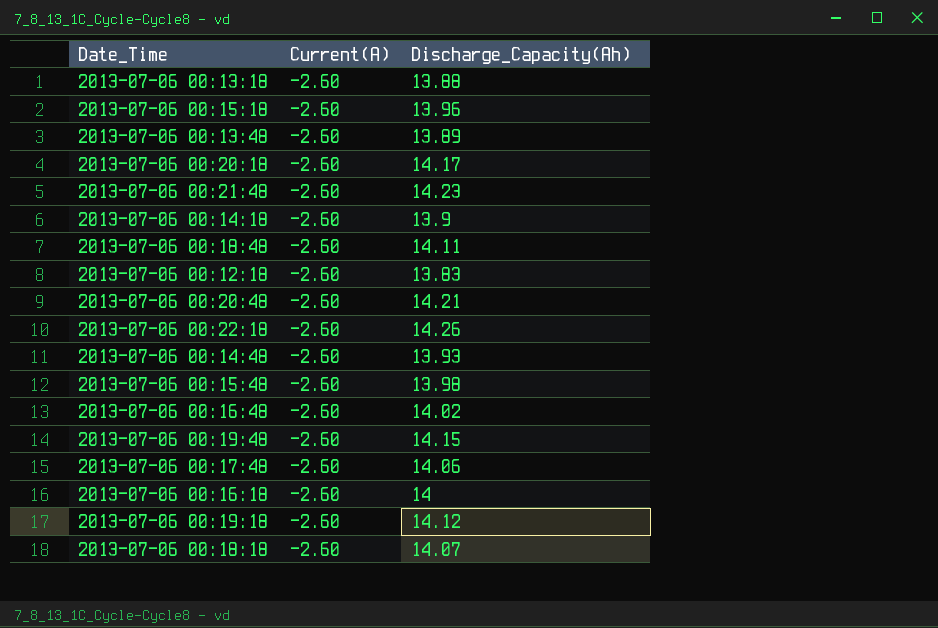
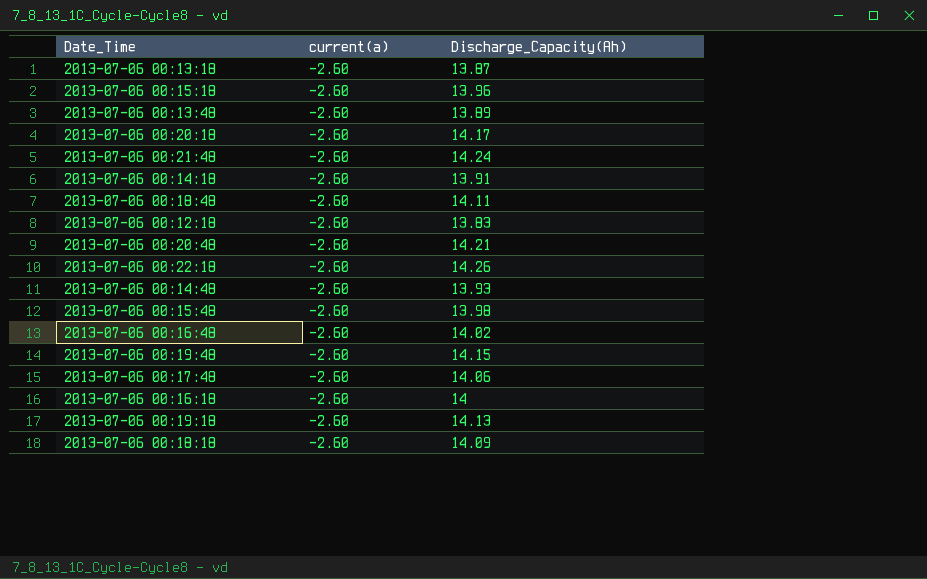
column name: Current(A) -> current(a)
2013-07-06 00:13:18 | Discharge_Capacity(Ah): 13.88 -> 13.87
2013-07-06 00:21:48 | Discharge_Capacity(Ah): 14.23 -> 14.24
2013-07-06 00:14:18 | Discharge_Capacity(Ah): 13.9 -> 13.91
2013-07-06 00:19:18 | Discharge_Capacity(Ah): 14.12 -> 14.13
2013-07-06 00:18:18 | Discharge_Capacity(Ah): 14.07 -> 14.09

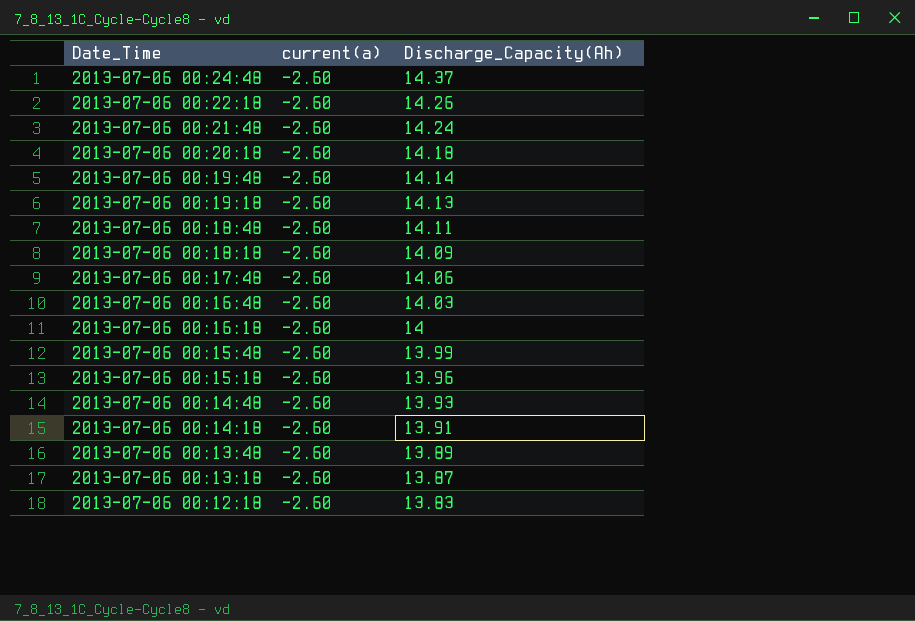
row order: none -> Date_Time descending
row 2013-07-06 00:20:48: -2.60 | 14.21 -> none
row 2013-07-06 00:24:48: none -> -2.60 | 14.37
2013-07-06 00:20:18 | Discharge_Capacity(Ah): 14.17 -> 14.18
2013-07-06 00:19:48 | Discharge_Capacity(Ah): 14.15 -> 14.14
2013-07-06 00:16:48 | Discharge_Capacity(Ah): 14.02 -> 14.03
2013-07-06 00:15:48 | Discharge_Capacity(Ah): 13.98 -> 13.99

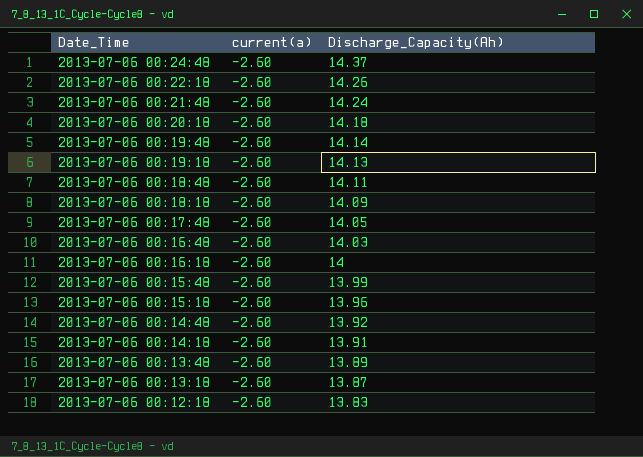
2013-07-06 00:17:48 | Discharge_Capacity(Ah): 14.06 -> 14.05
2013-07-06 00:14:48 | Discharge_Capacity(Ah): 13.93 -> 13.92

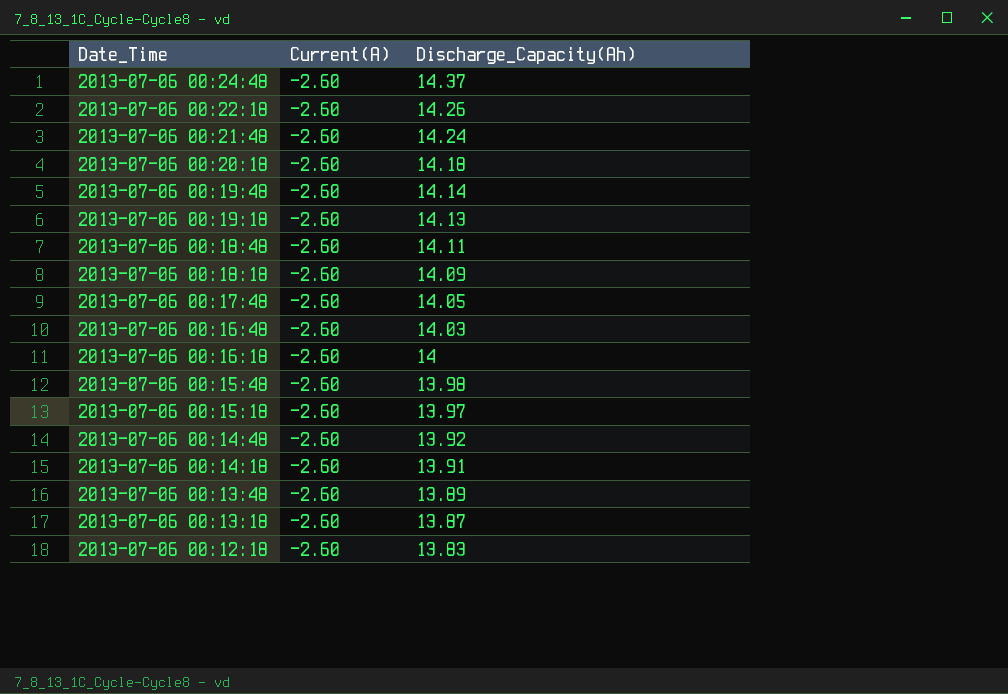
column name: current(a) -> Current(A)
2013-07-06 00:15:48 | Discharge_Capacity(Ah): 13.99 -> 13.98
2013-07-06 00:15:18 | Discharge_Capacity(Ah): 13.96 -> 13.97

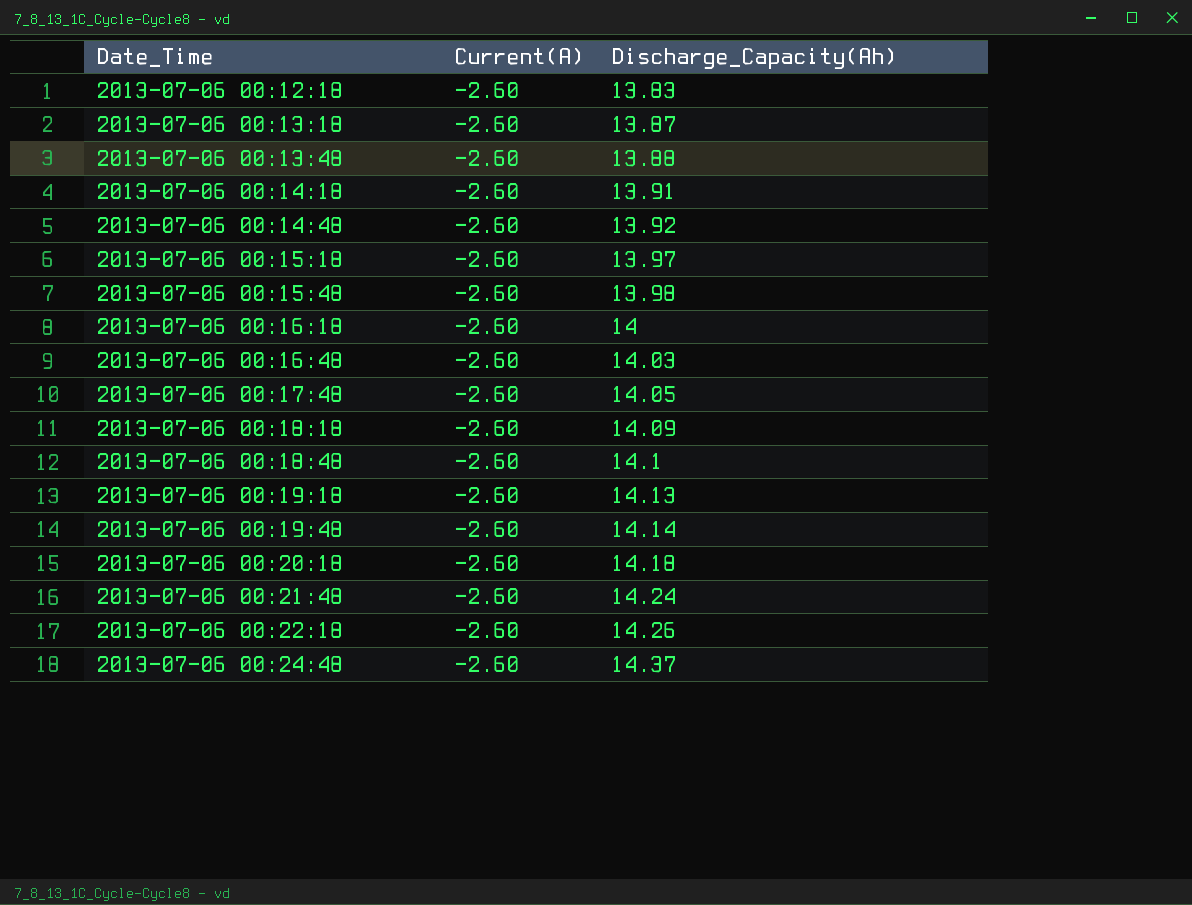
row order: Date_Time descending -> Date_Time ascending
2013-07-06 00:13:48 | Discharge_Capacity(Ah): 13.89 -> 13.88
2013-07-06 00:18:48 | Discharge_Capacity(Ah): 14.11 -> 14.1

